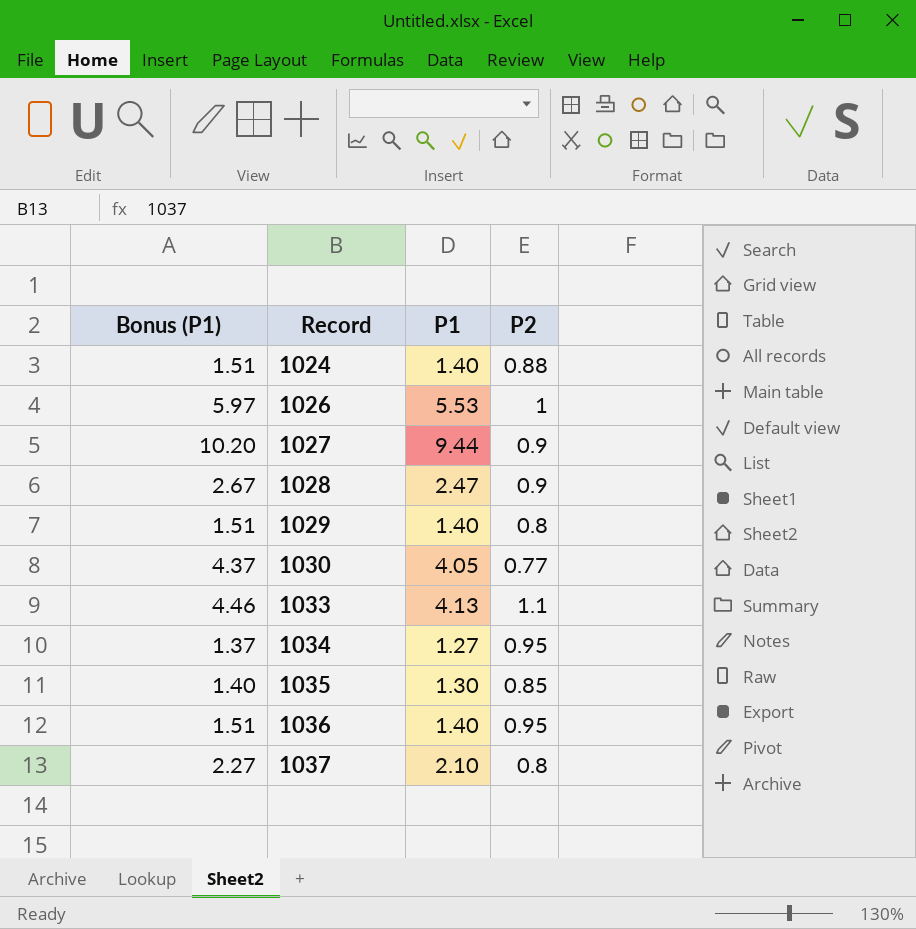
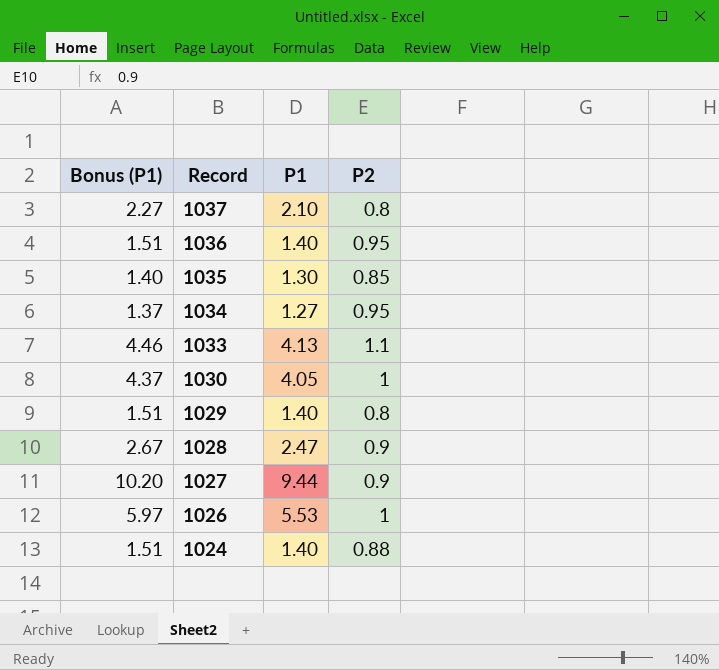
row order: Record ascending -> Record descending
1030 | P2: 0.77 -> 1

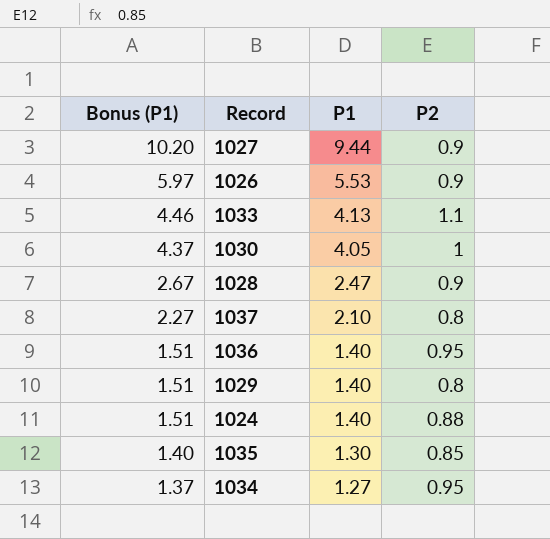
row order: Record descending -> Bonus (P1) descending
1026 | P2: 1 -> 0.9

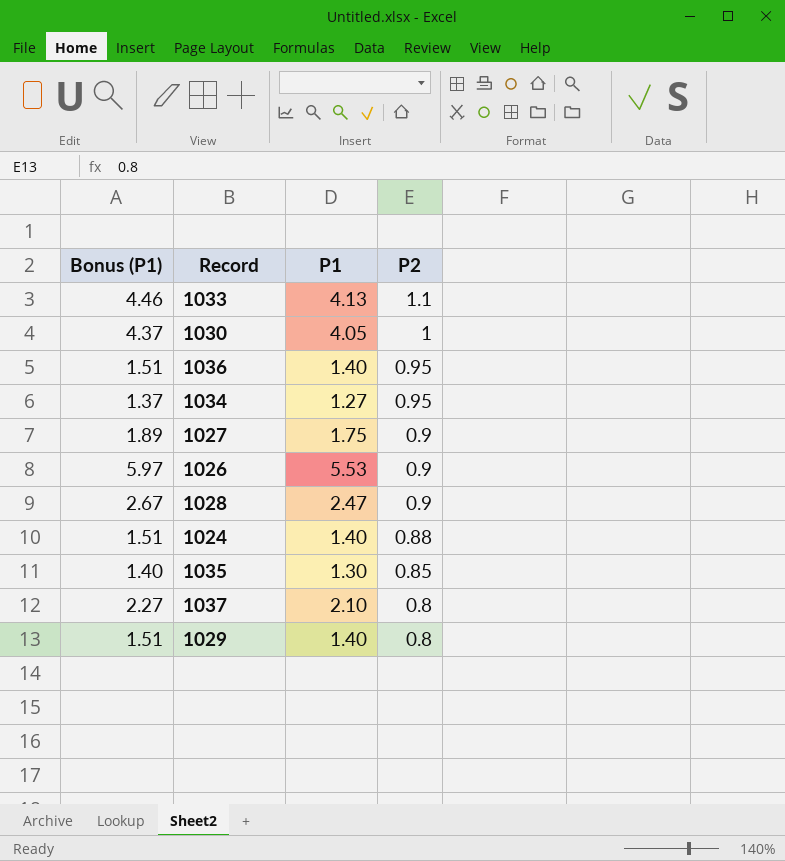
row order: Bonus (P1) descending -> P2 descending
1027 | Bonus (P1): 10.20 -> 1.89
1027 | P1: 9.44 -> 1.75

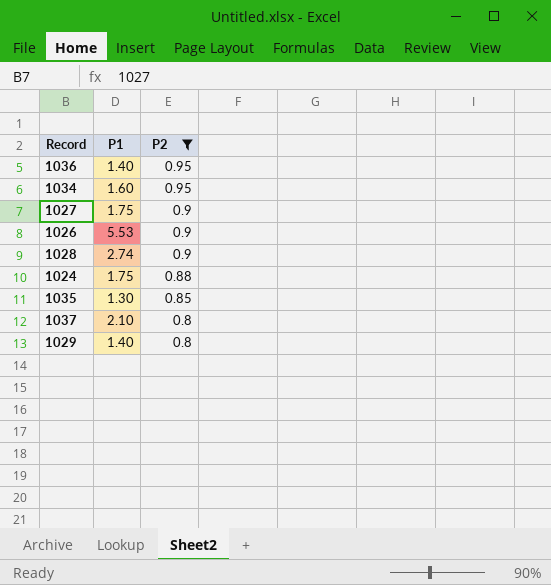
filter: none -> P2 <= 0.95
column Bonus (P1) | formula: [P1] * 1.08 -> none
1034 | P1: 1.27 -> 1.60
1028 | P1: 2.47 -> 2.74
1024 | P1: 1.40 -> 1.75

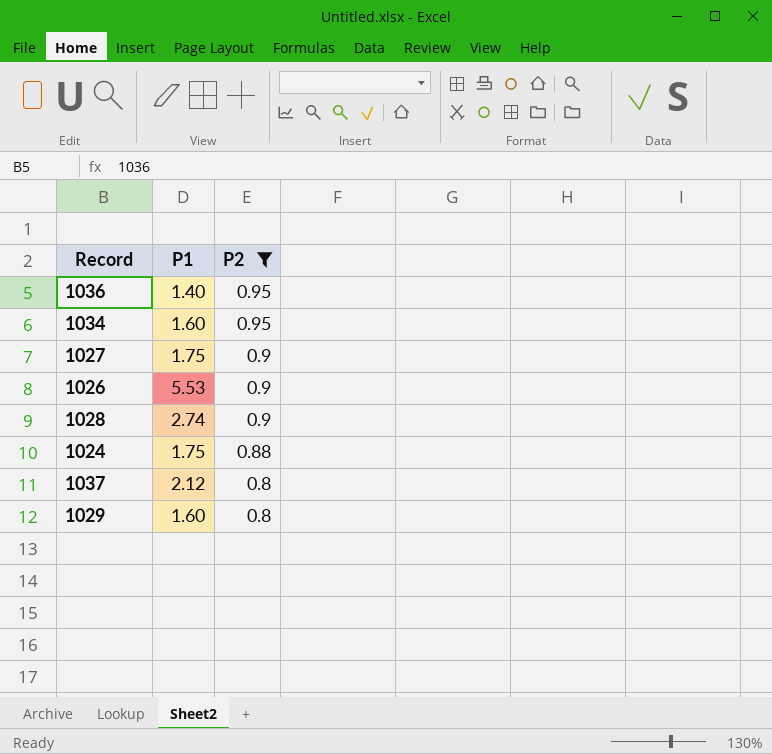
row 1035: 1.30 | 0.85 -> none
1037 | P1: 2.10 -> 2.12
1029 | P1: 1.40 -> 1.60

